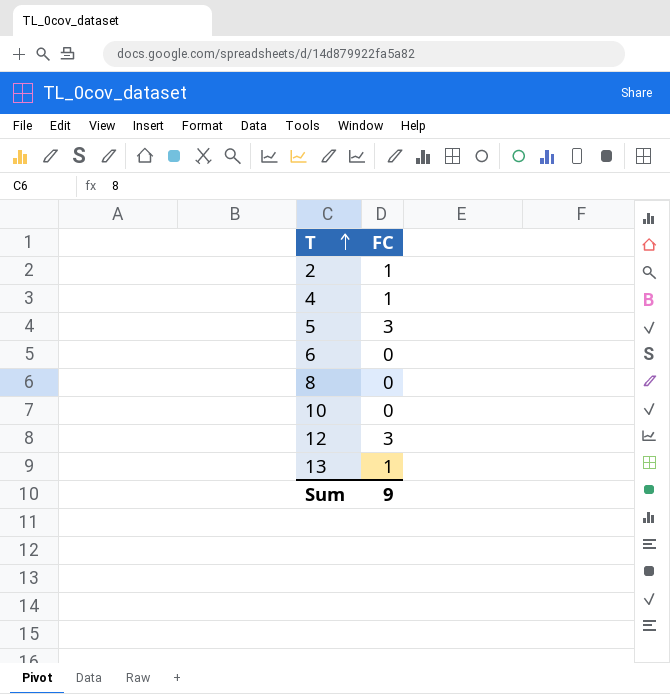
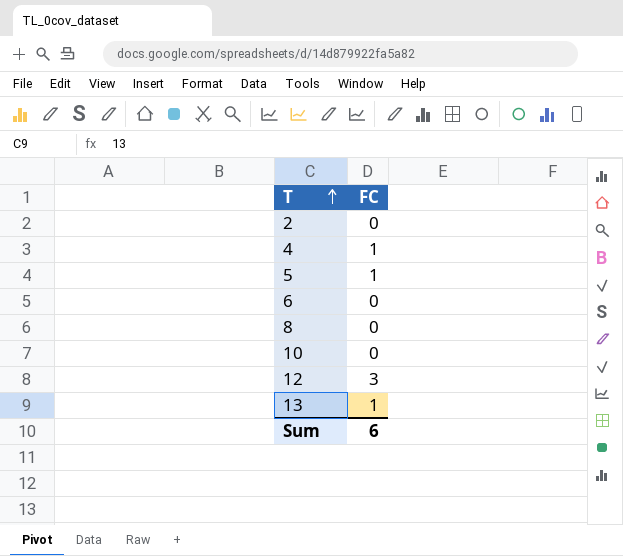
2 | FC: 1 -> 0
5 | FC: 3 -> 1
Sum | FC: 9 -> 6

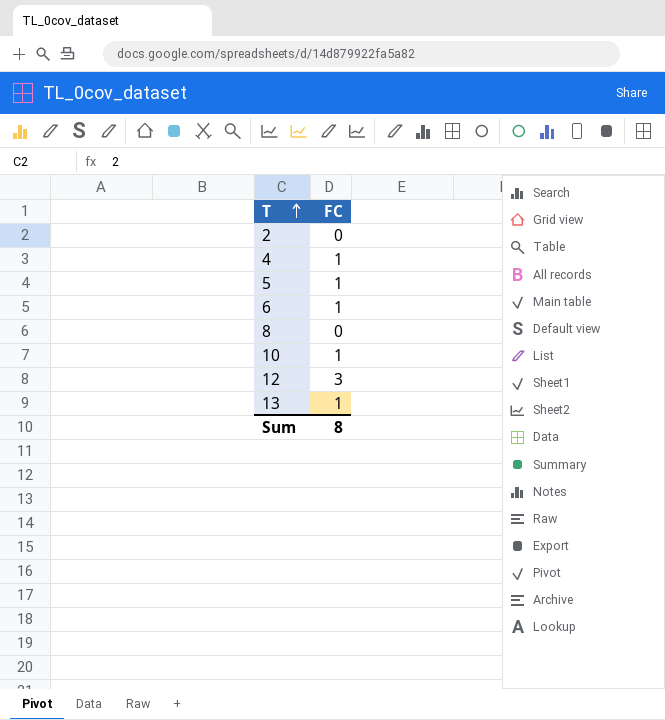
6 | FC: 0 -> 1
10 | FC: 0 -> 1
Sum | FC: 6 -> 8

